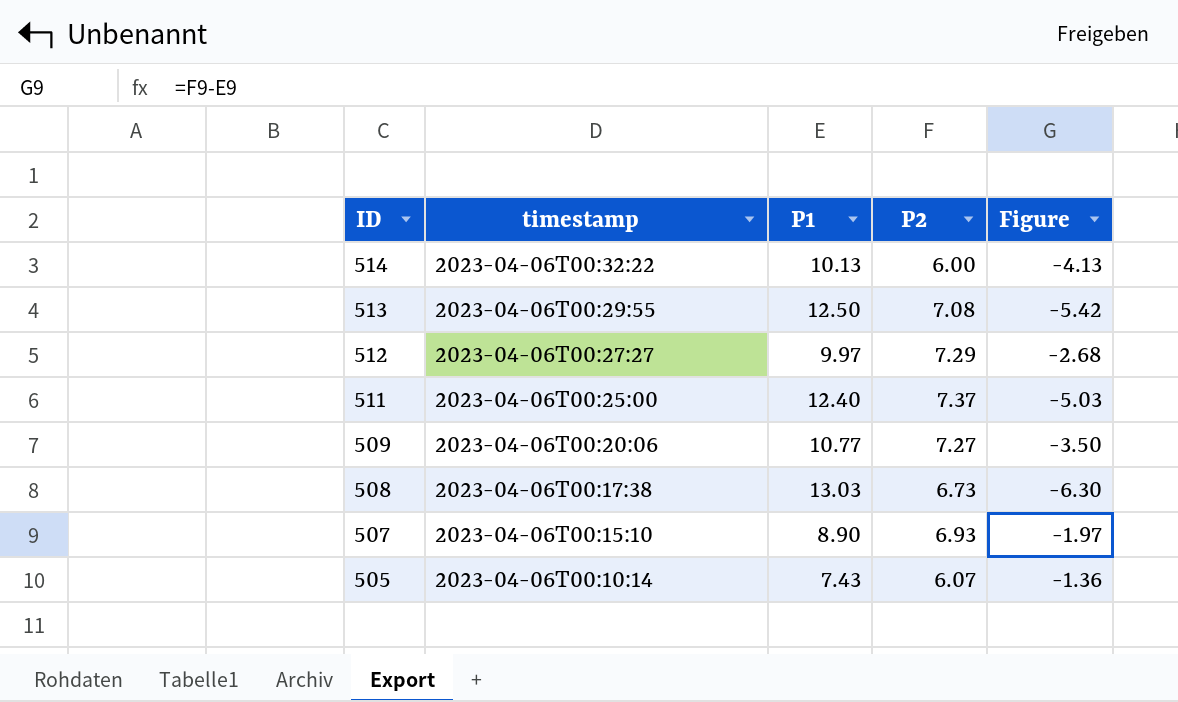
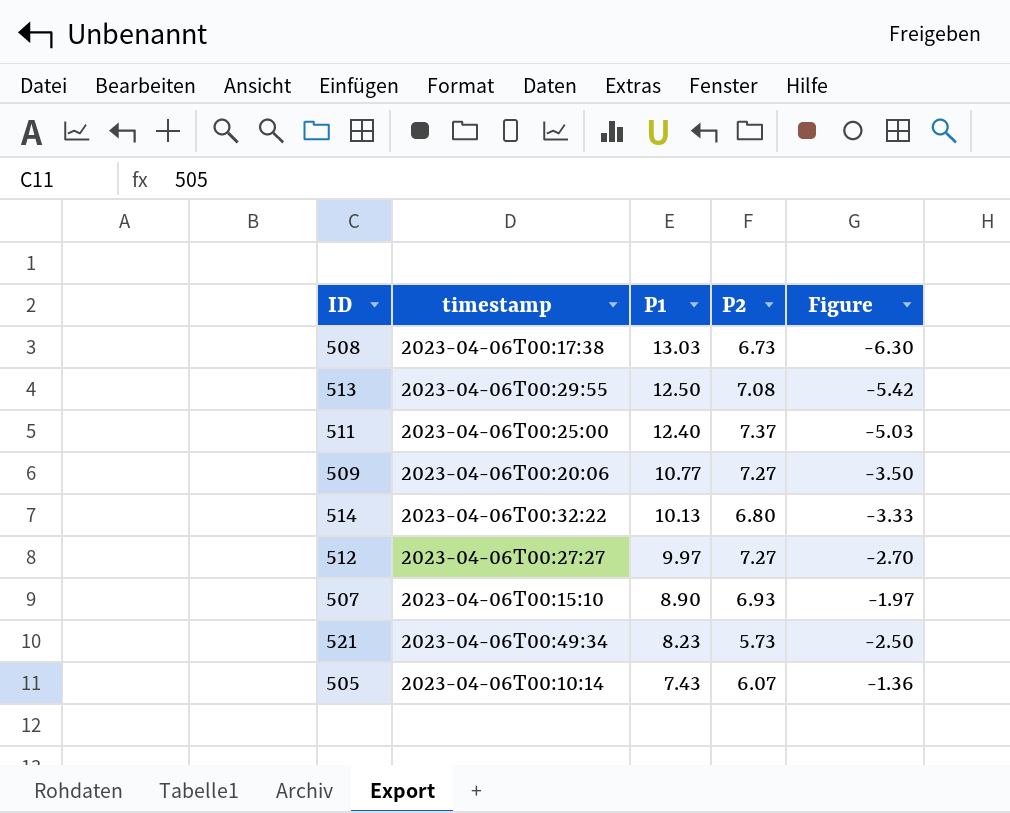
row order: ID descending -> P1 descending
514 | P2: 6.00 -> 6.80
514 | Figure: -4.13 -> -3.33
512 | P2: 7.29 -> 7.27
512 | Figure: -2.68 -> -2.70
row 521: none -> 2023-04-06T00:49:34 | 8.23 | 5.73 | -2.50

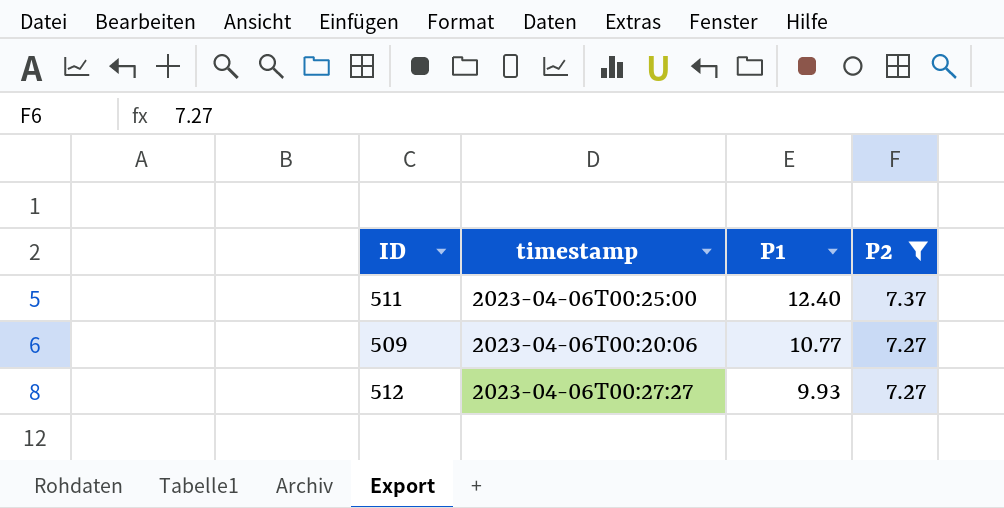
filter: none -> P2 >= 7.27
column Figure | formula: [P2] - [P1] -> none
512 | P1: 9.97 -> 9.93

